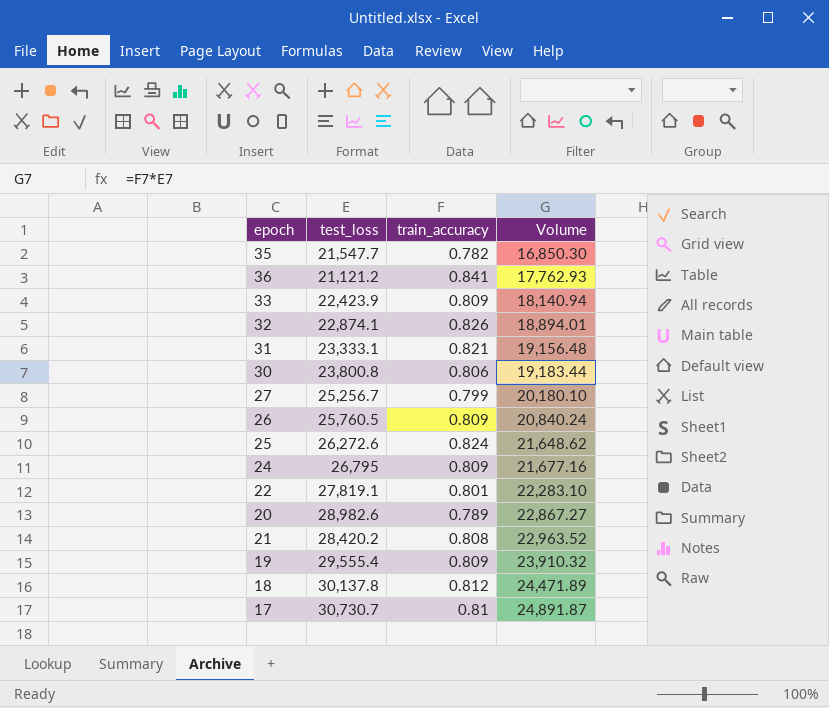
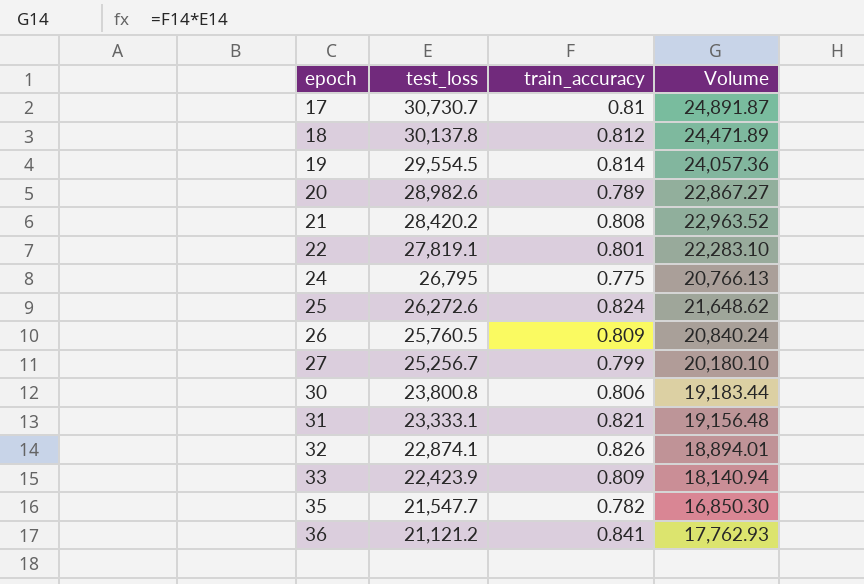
row order: Volume ascending -> epoch ascending
19 | test_loss: 29,555.4 -> 29,554.5
19 | train_accuracy: 0.809 -> 0.814
19 | Volume: 23,910.32 -> 24,057.36
24 | train_accuracy: 0.809 -> 0.775
24 | Volume: 21,677.16 -> 20,766.13

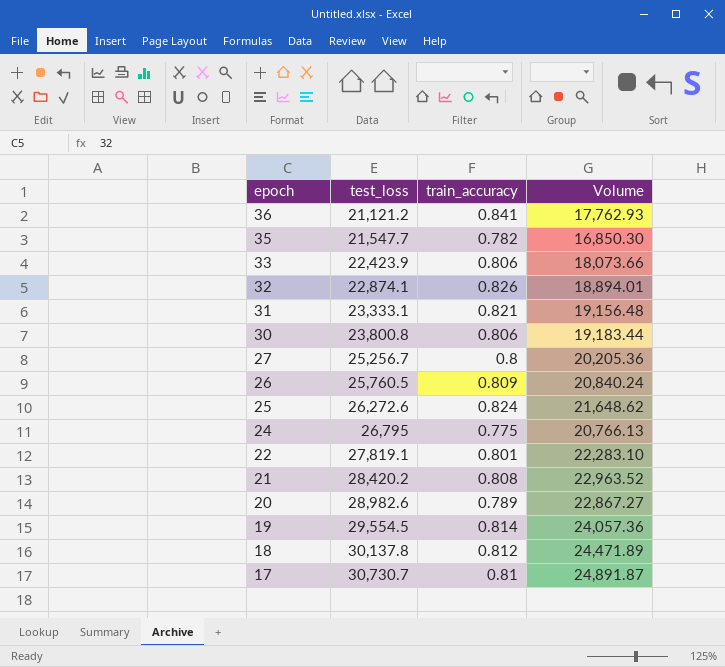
row order: epoch ascending -> epoch descending
33 | train_accuracy: 0.809 -> 0.806
33 | Volume: 18,140.94 -> 18,073.66
27 | train_accuracy: 0.799 -> 0.8
27 | Volume: 20,180.10 -> 20,205.36

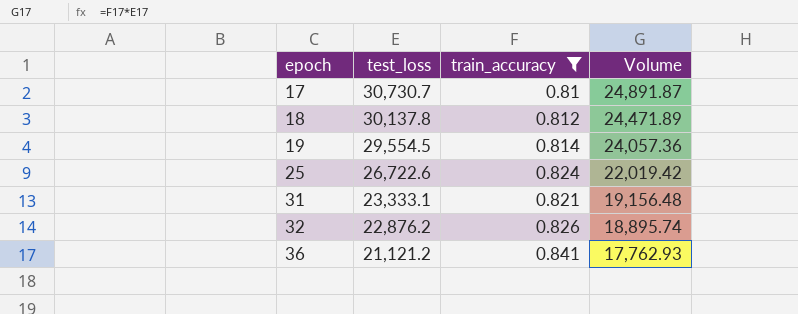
filter: none -> train_accuracy >= 0.81
row order: epoch descending -> epoch ascending
25 | test_loss: 26,272.6 -> 26,722.6
25 | Volume: 21,648.62 -> 22,019.42
32 | test_loss: 22,874.1 -> 22,876.2
32 | Volume: 18,894.01 -> 18,895.74

